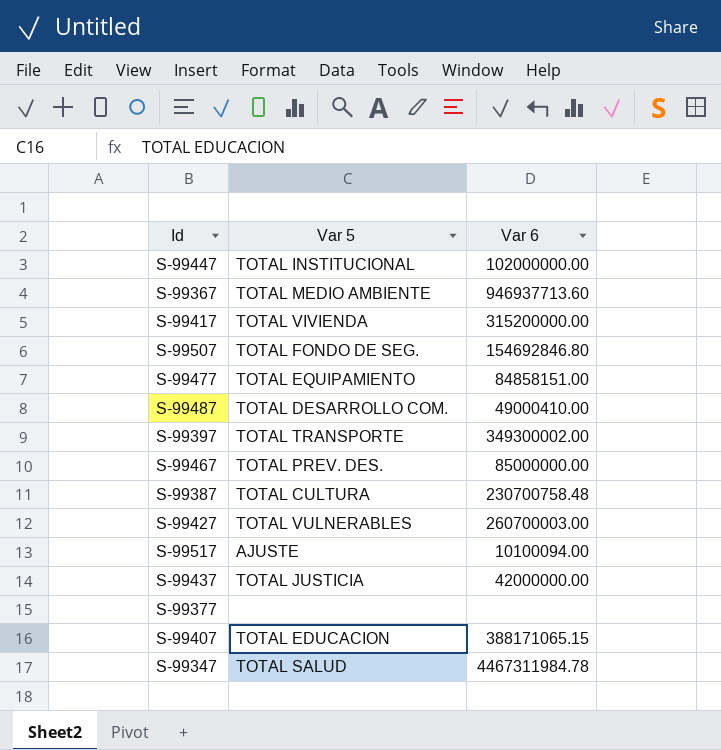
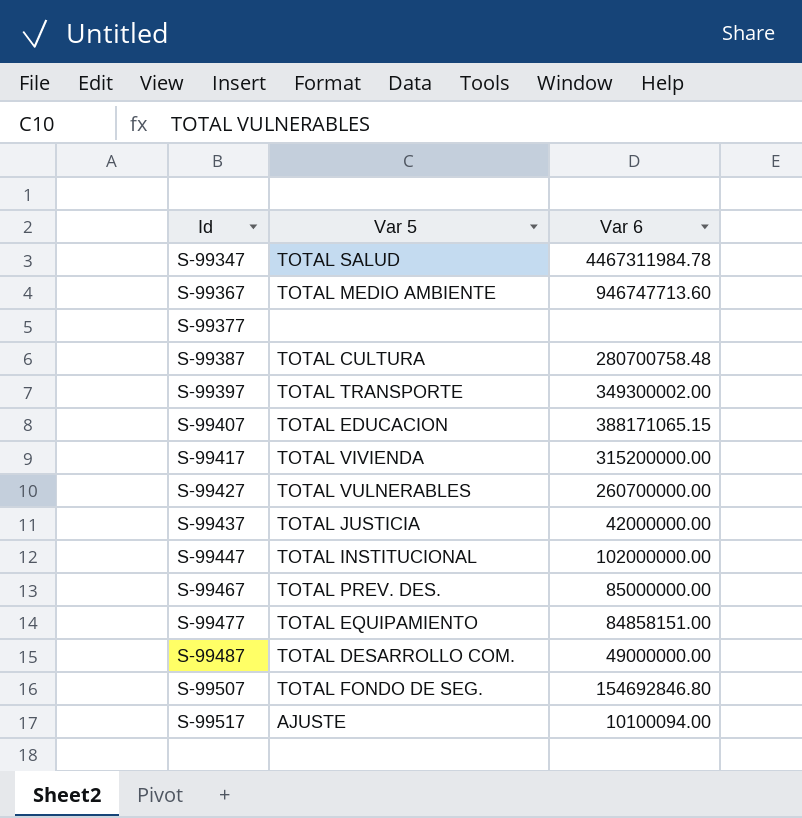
row order: none -> Id ascending
S-99367 | Var 6: 946937713.60 -> 946747713.60
S-99387 | Var 6: 230700758.48 -> 280700758.48
S-99427 | Var 6: 260700003.00 -> 260700000.00
S-99487 | Var 6: 49000410.00 -> 49000000.00

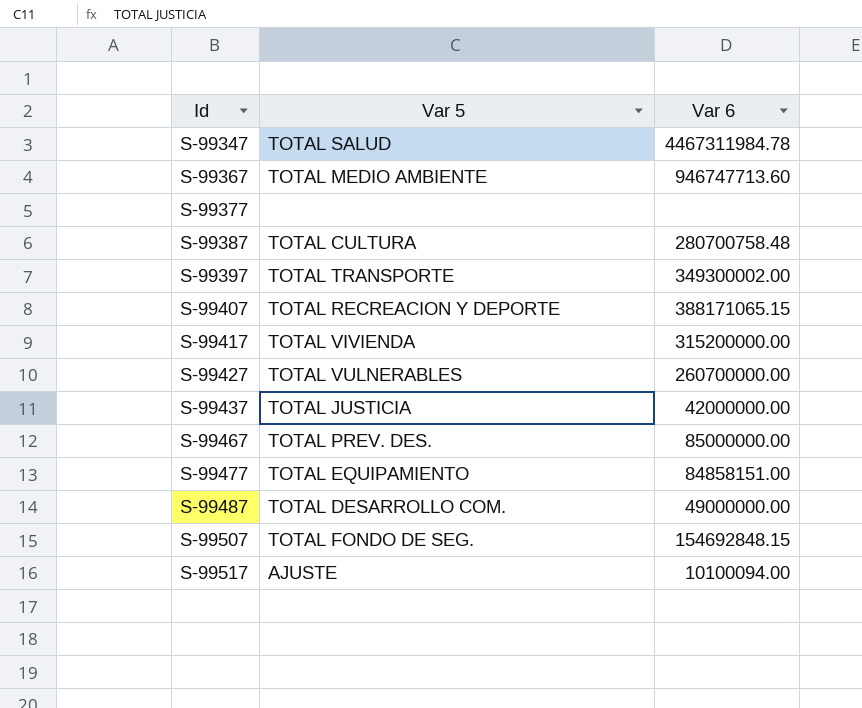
row S-99447: TOTAL INSTITUCIONAL | 102000000.00 -> none
S-99407 | Var 5: TOTAL EDUCACION -> TOTAL RECREACION Y DEPORTE
S-99507 | Var 6: 154692846.80 -> 154692848.15

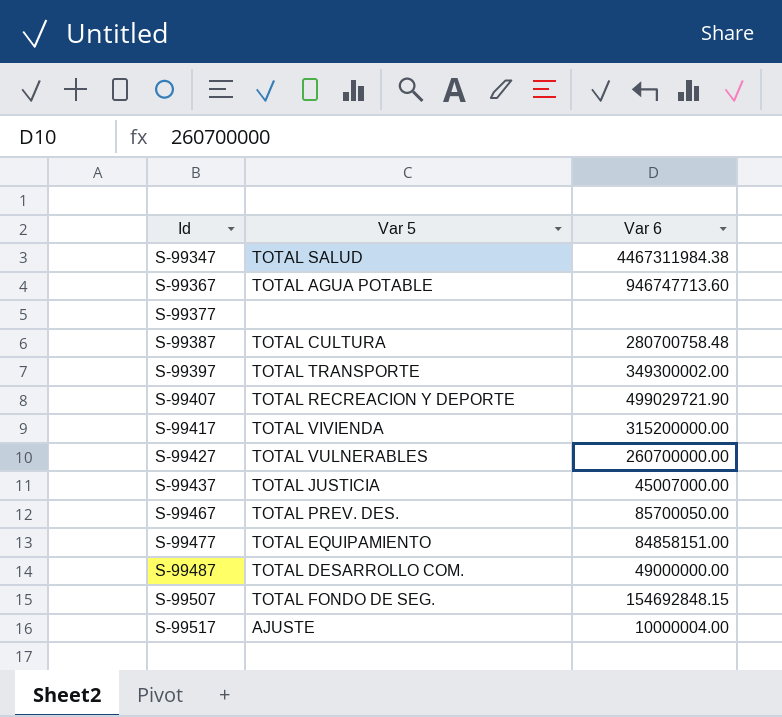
S-99347 | Var 6: 4467311984.78 -> 4467311984.38
S-99367 | Var 5: TOTAL MEDIO AMBIENTE -> TOTAL AGUA POTABLE
S-99407 | Var 6: 388171065.15 -> 499029721.90
S-99437 | Var 6: 42000000.00 -> 45007000.00
S-99467 | Var 6: 85000000.00 -> 85700050.00
S-99517 | Var 6: 10100094.00 -> 10000004.00

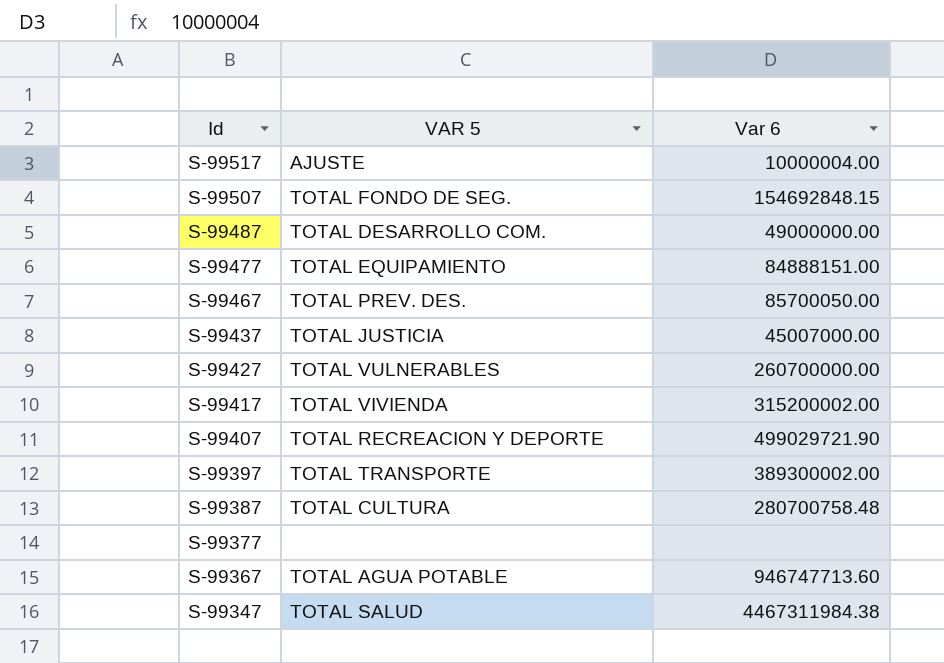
row order: Id ascending -> Id descending
column name: Var 5 -> VAR 5
S-99477 | Var 6: 84858151.00 -> 84888151.00
S-99417 | Var 6: 315200000.00 -> 315200002.00
S-99397 | Var 6: 349300002.00 -> 389300002.00

